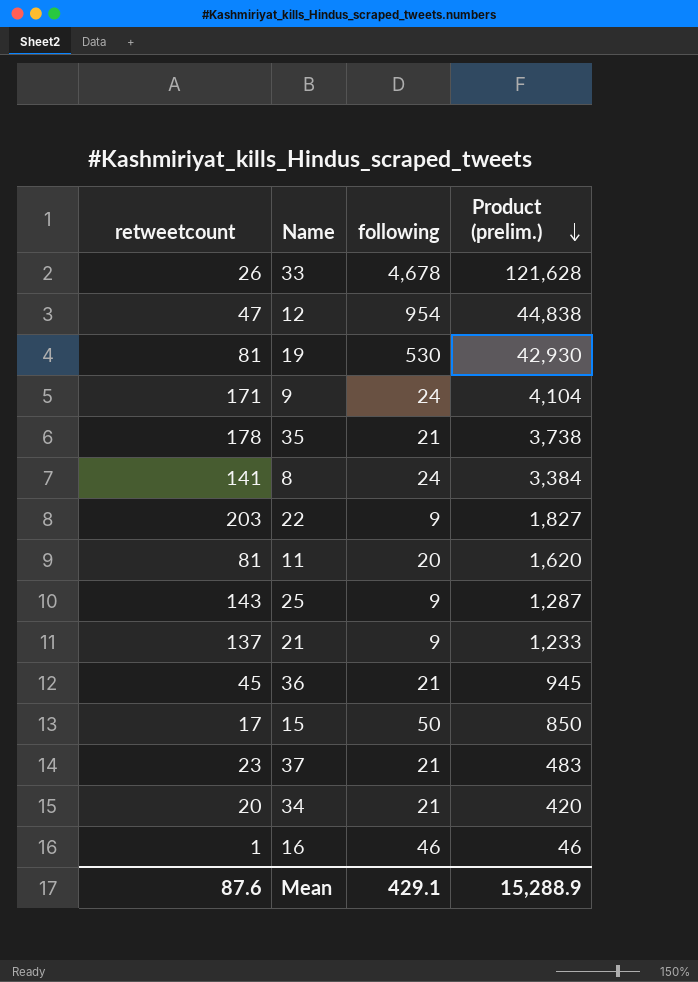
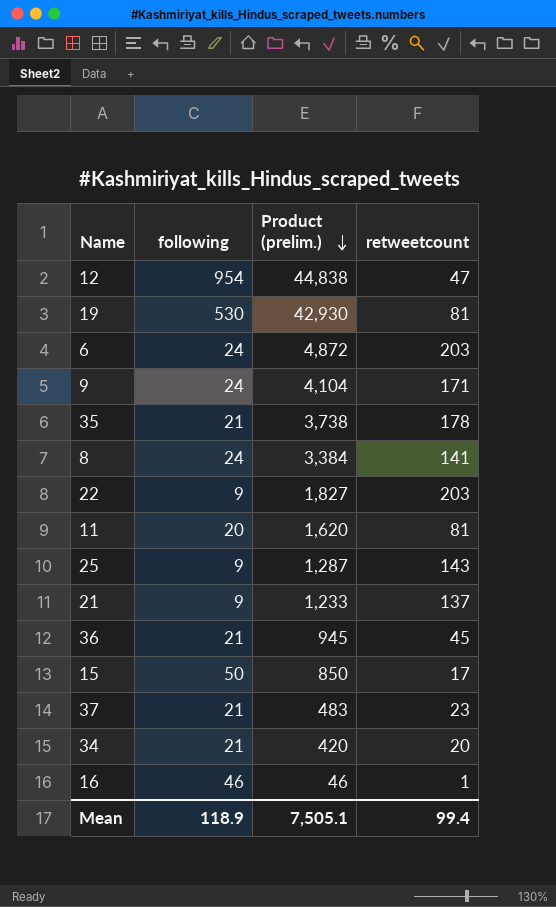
column retweetcount | position: 1 -> 4
row 33: 26 | 4,678 | 121,628 -> none
row 6: none -> 24 | 4,872 | 203
Mean | following: 429.1 -> 118.9
Mean | Product (prelim.): 15,288.9 -> 7,505.1
Mean | retweetcount: 87.6 -> 99.4

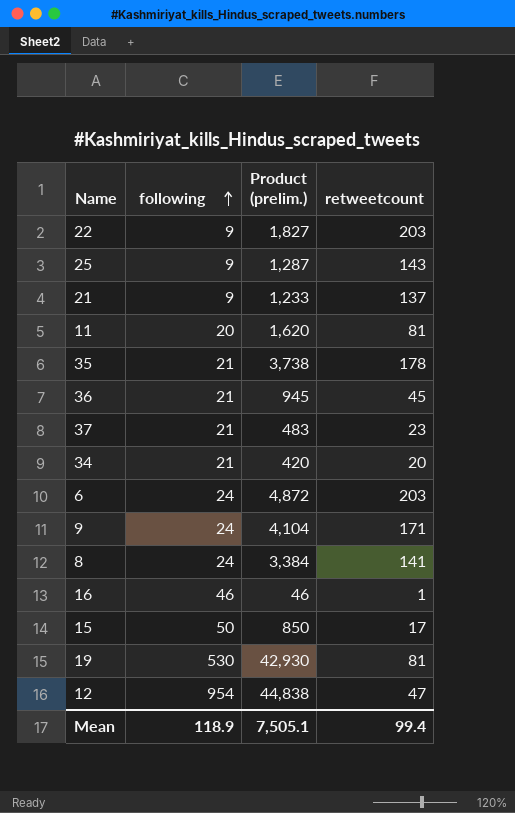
row order: Product (prelim.) descending -> following ascending

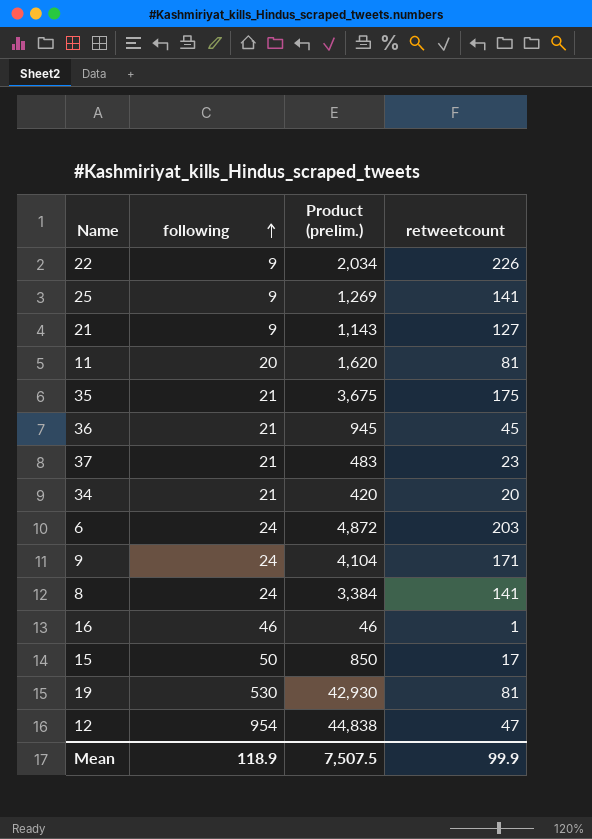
22 | Product (prelim.): 1,827 -> 2,034
22 | retweetcount: 203 -> 226
25 | Product (prelim.): 1,287 -> 1,269
25 | retweetcount: 143 -> 141
21 | Product (prelim.): 1,233 -> 1,143
21 | retweetcount: 137 -> 127
35 | Product (prelim.): 3,738 -> 3,675
35 | retweetcount: 178 -> 175
Mean | Product (prelim.): 7,505.1 -> 7,507.5
Mean | retweetcount: 99.4 -> 99.9

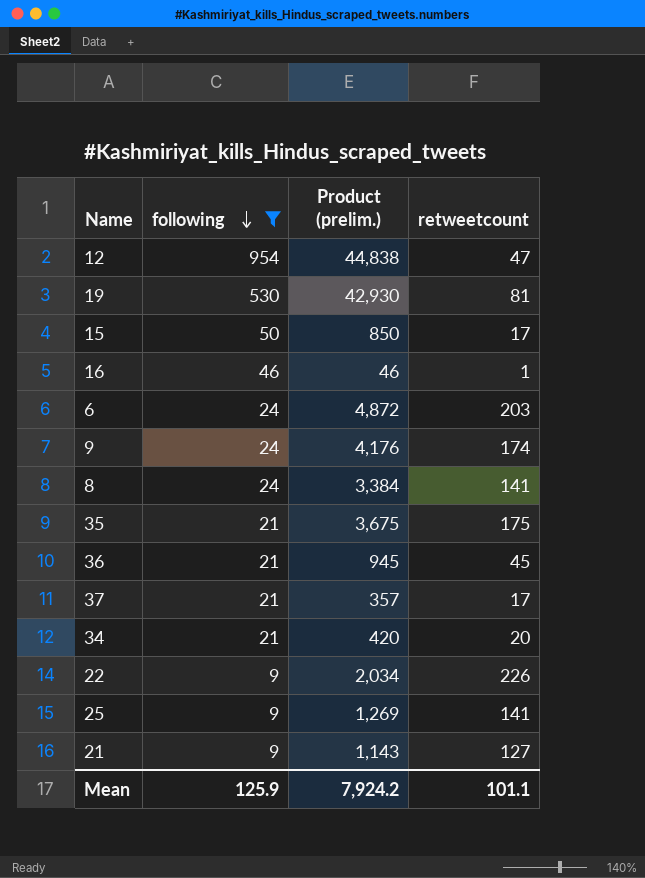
filter: none -> following != 20
row order: following ascending -> following descending
9 | Product (prelim.): 4,104 -> 4,176
9 | retweetcount: 171 -> 174
37 | Product (prelim.): 483 -> 357
37 | retweetcount: 23 -> 17
Mean | following: 118.9 -> 125.9
Mean | Product (prelim.): 7,507.5 -> 7,924.2
Mean | retweetcount: 99.9 -> 101.1

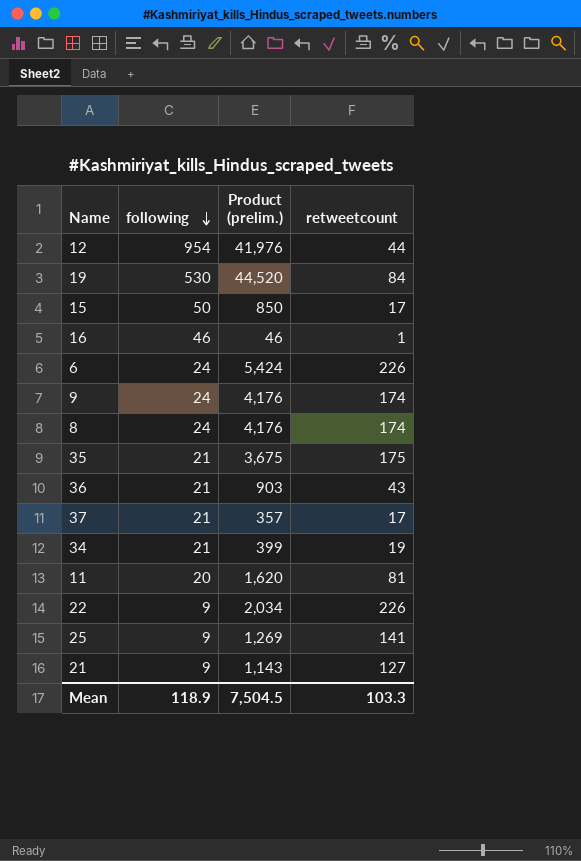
filter: following != 20 -> none
12 | Product (prelim.): 44,838 -> 41,976
12 | retweetcount: 47 -> 44
19 | Product (prelim.): 42,930 -> 44,520
19 | retweetcount: 81 -> 84
6 | Product (prelim.): 4,872 -> 5,424
6 | retweetcount: 203 -> 226
8 | Product (prelim.): 3,384 -> 4,176
8 | retweetcount: 141 -> 174
36 | Product (prelim.): 945 -> 903
36 | retweetcount: 45 -> 43
34 | Product (prelim.): 420 -> 399
34 | retweetcount: 20 -> 19
Mean | following: 125.9 -> 118.9
Mean | Product (prelim.): 7,924.2 -> 7,504.5
Mean | retweetcount: 101.1 -> 103.3

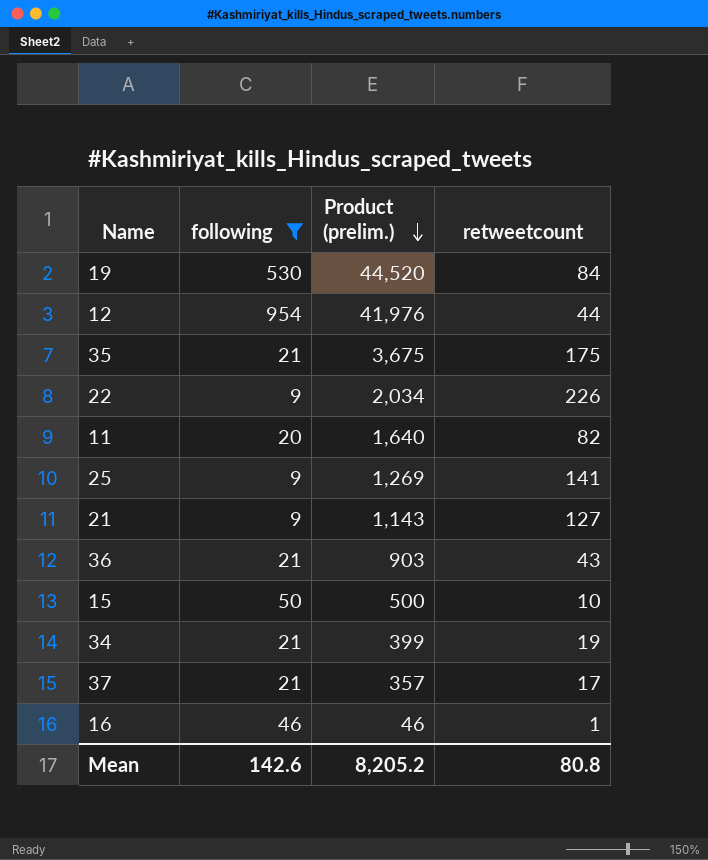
filter: none -> following != 24
row order: following descending -> Product (prelim.) descending
11 | Product (prelim.): 1,620 -> 1,640
11 | retweetcount: 81 -> 82
15 | Product (prelim.): 850 -> 500
15 | retweetcount: 17 -> 10
Mean | following: 118.9 -> 142.6
Mean | Product (prelim.): 7,504.5 -> 8,205.2
Mean | retweetcount: 103.3 -> 80.8

